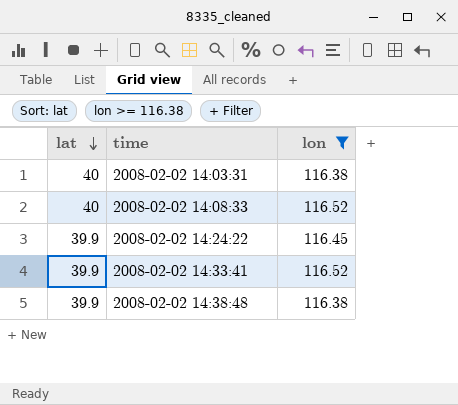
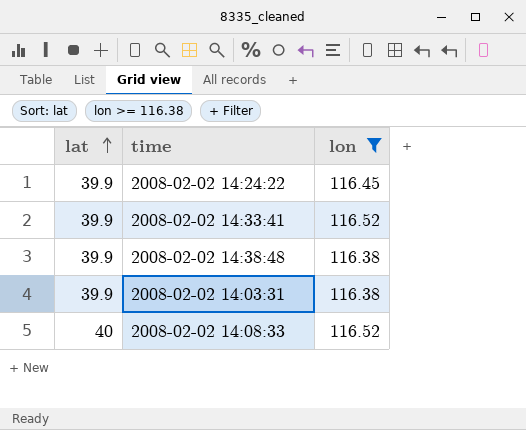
row order: lat descending -> lat ascending
2008-02-02 14:03:31 | lat: 40 -> 39.9

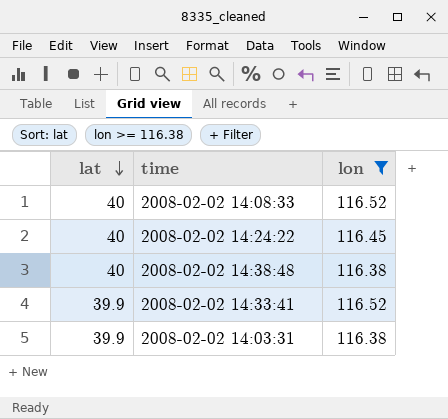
row order: lat ascending -> lat descending
2008-02-02 14:24:22 | lat: 39.9 -> 40
2008-02-02 14:38:48 | lat: 39.9 -> 40

